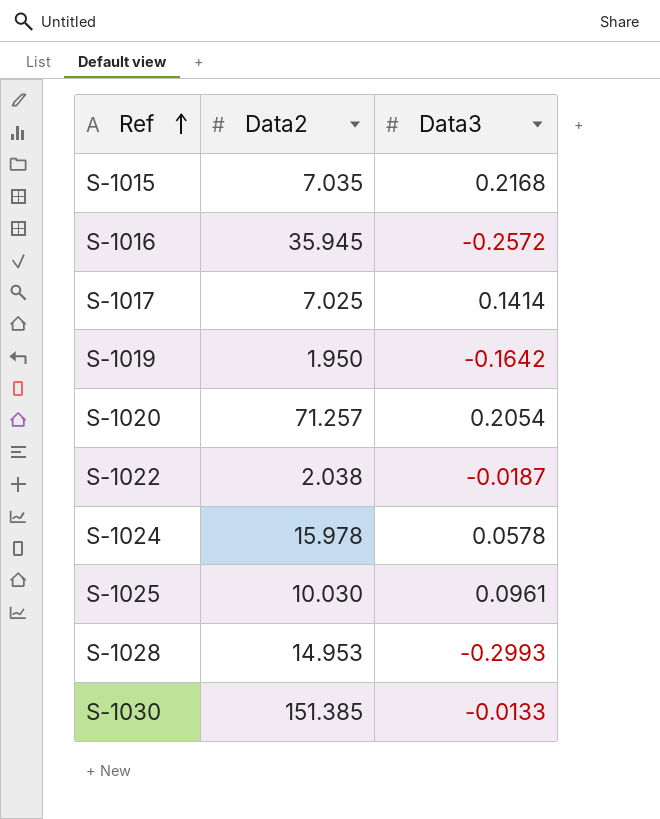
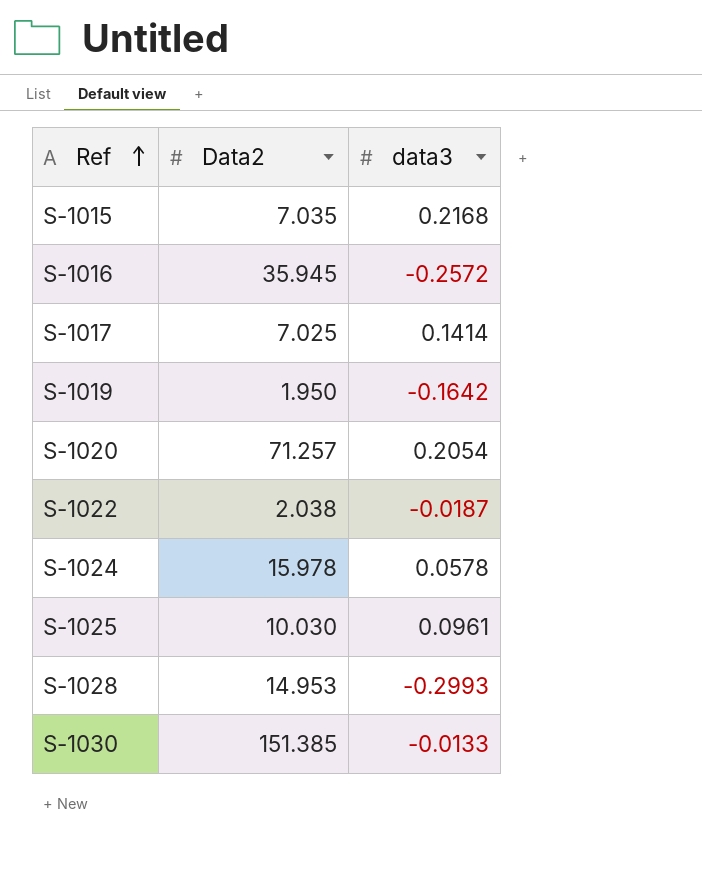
column name: Data3 -> data3

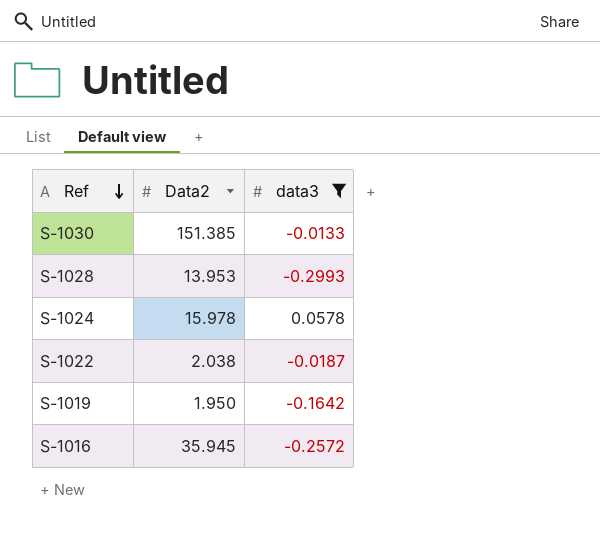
filter: none -> data3 <= 0.0578
row order: Ref ascending -> Ref descending
S-1028 | Data2: 14.953 -> 13.953

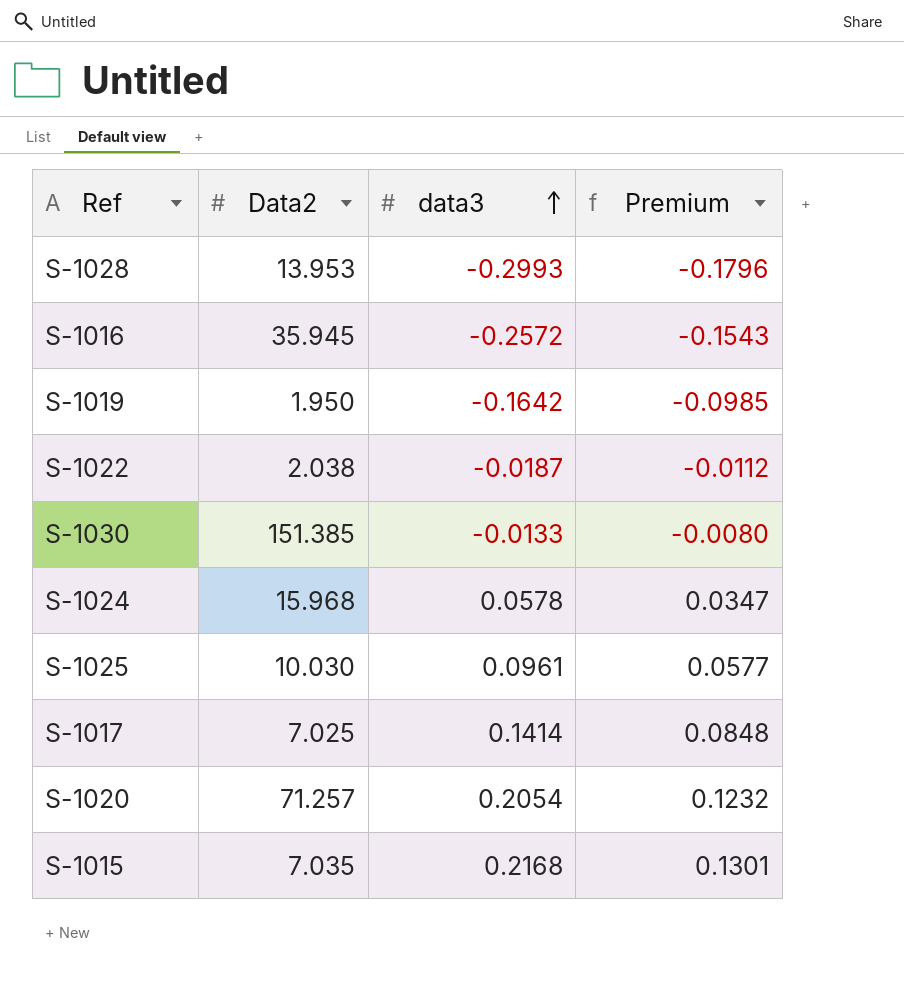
filter: data3 <= 0.0578 -> none
row order: Ref descending -> data3 ascending
column Premium | formula: none -> [data3] * 0.6
S-1024 | Data2: 15.978 -> 15.968

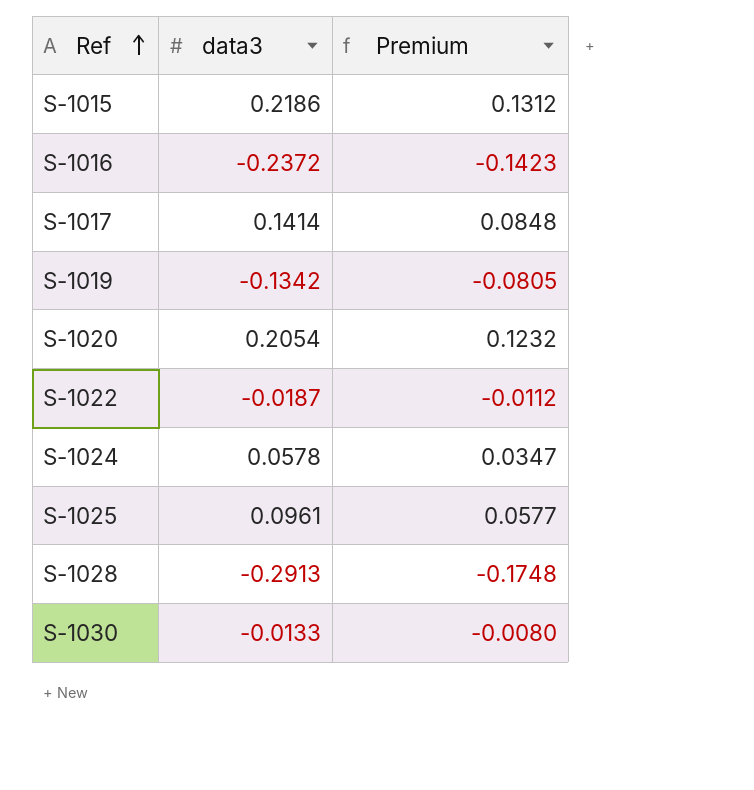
row order: data3 ascending -> Ref ascending
column Data2 | position: 2 -> none
S-1015 | data3: 0.2168 -> 0.2186
S-1015 | Premium: 0.1301 -> 0.1312
S-1016 | data3: -0.2572 -> -0.2372
S-1016 | Premium: -0.1543 -> -0.1423
S-1019 | data3: -0.1642 -> -0.1342
S-1019 | Premium: -0.0985 -> -0.0805
S-1028 | data3: -0.2993 -> -0.2913
S-1028 | Premium: -0.1796 -> -0.1748

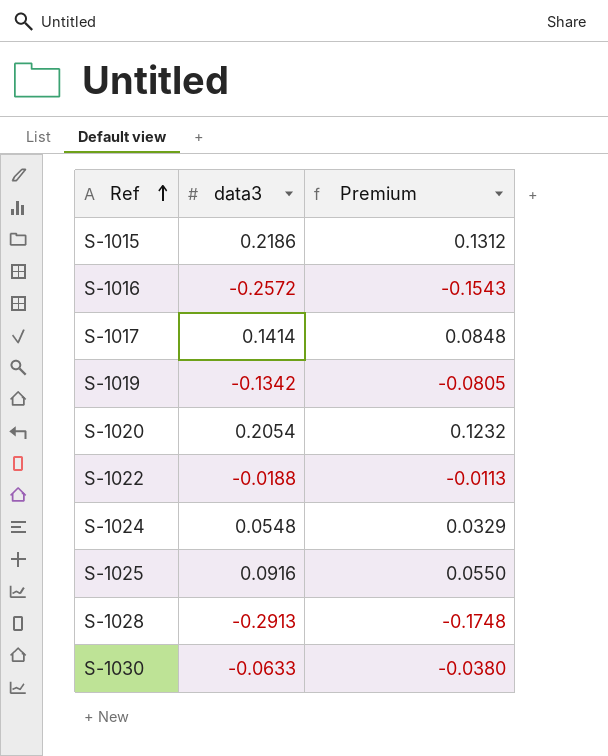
S-1016 | data3: -0.2372 -> -0.2572
S-1016 | Premium: -0.1423 -> -0.1543
S-1022 | data3: -0.0187 -> -0.0188
S-1022 | Premium: -0.0112 -> -0.0113
S-1024 | data3: 0.0578 -> 0.0548
S-1024 | Premium: 0.0347 -> 0.0329
S-1025 | data3: 0.0961 -> 0.0916
S-1025 | Premium: 0.0577 -> 0.0550
S-1030 | data3: -0.0133 -> -0.0633
S-1030 | Premium: -0.0080 -> -0.0380

